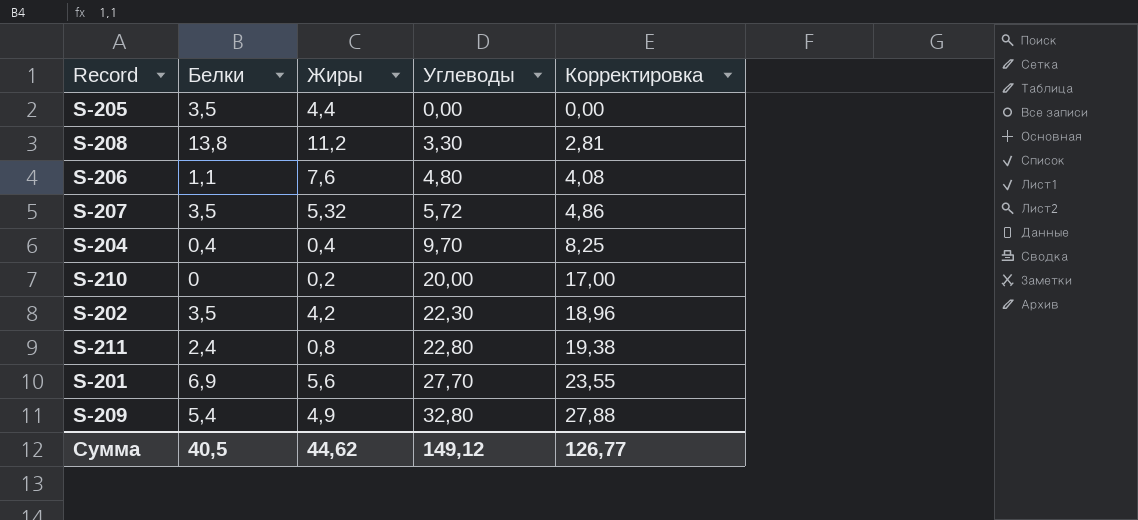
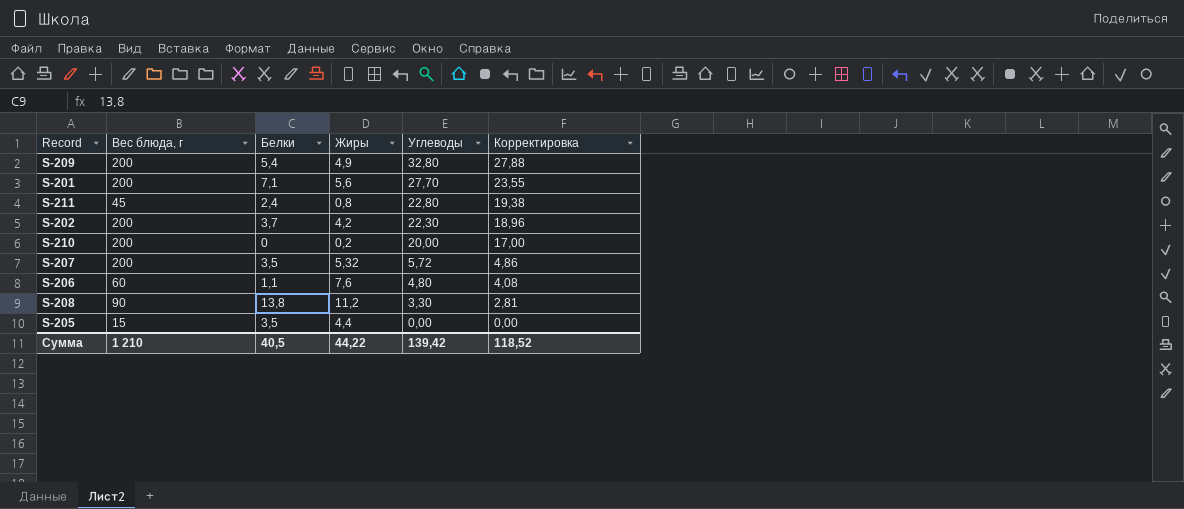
row order: Углеводы ascending -> Углеводы descending
column Вес блюда, г | position: none -> 2
row S-204: 0,4 | 0,4 | 9,70 | 8,25 -> none
S-201 | Белки: 6,9 -> 7,1
S-202 | Белки: 3,5 -> 3,7
Сумма | Жиры: 44,62 -> 44,22
Сумма | Углеводы: 149,12 -> 139,42
Сумма | Корректировка: 126,77 -> 118,52

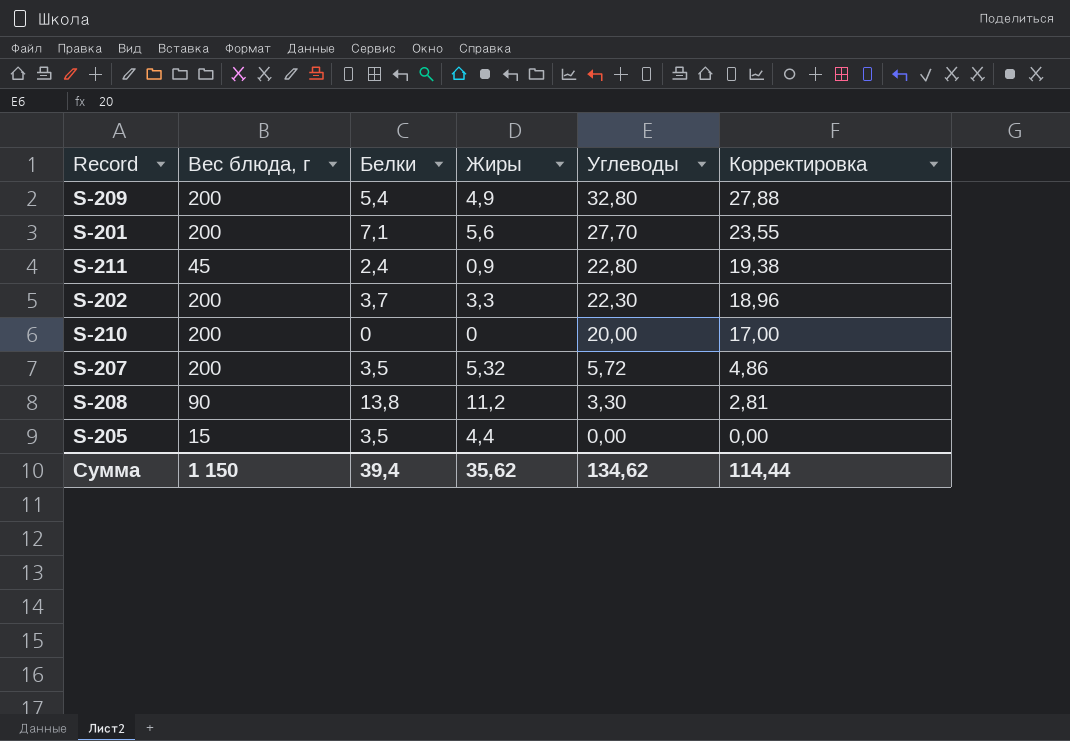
row S-206: 60 | 1,1 | 7,6 | 4,80 | 4,08 -> none
S-211 | Жиры: 0,8 -> 0,9
S-202 | Жиры: 4,2 -> 3,3
S-210 | Жиры: 0,2 -> 0
Сумма | Вес блюда, г: 1 210 -> 1 150
Сумма | Белки: 40,5 -> 39,4
Сумма | Жиры: 44,22 -> 35,62
Сумма | Углеводы: 139,42 -> 134,62
Сумма | Корректировка: 118,52 -> 114,44

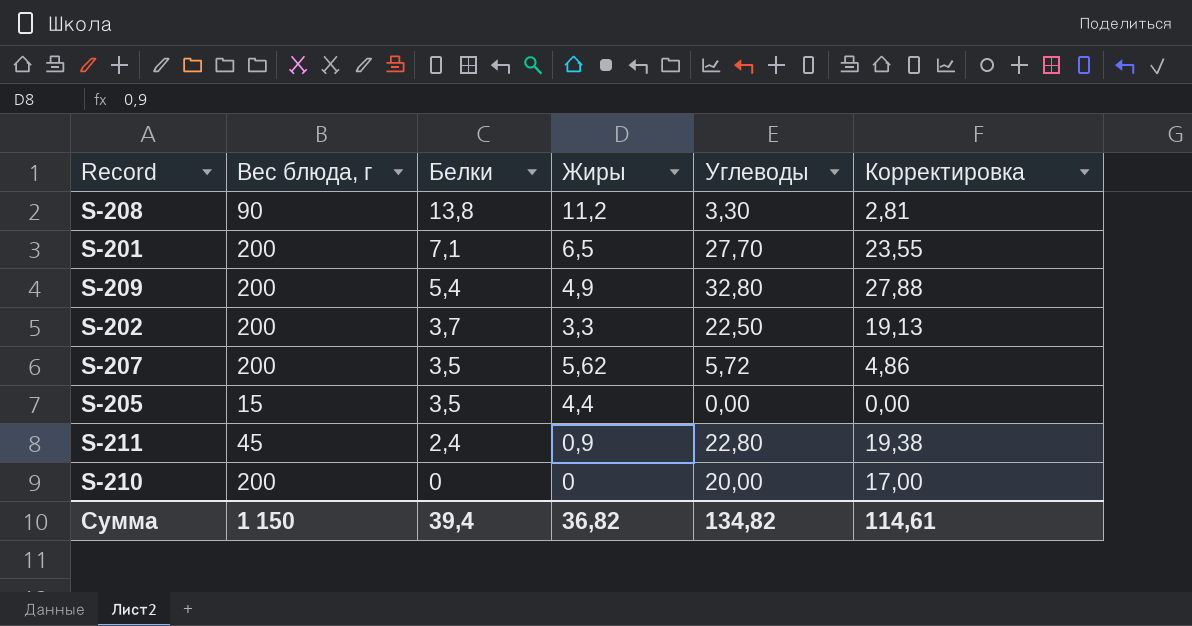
row order: Углеводы descending -> Белки descending
S-201 | Жиры: 5,6 -> 6,5
S-202 | Углеводы: 22,30 -> 22,50
S-202 | Корректировка: 18,96 -> 19,13
S-207 | Жиры: 5,32 -> 5,62
Сумма | Жиры: 35,62 -> 36,82
Сумма | Углеводы: 134,62 -> 134,82
Сумма | Корректировка: 114,44 -> 114,61

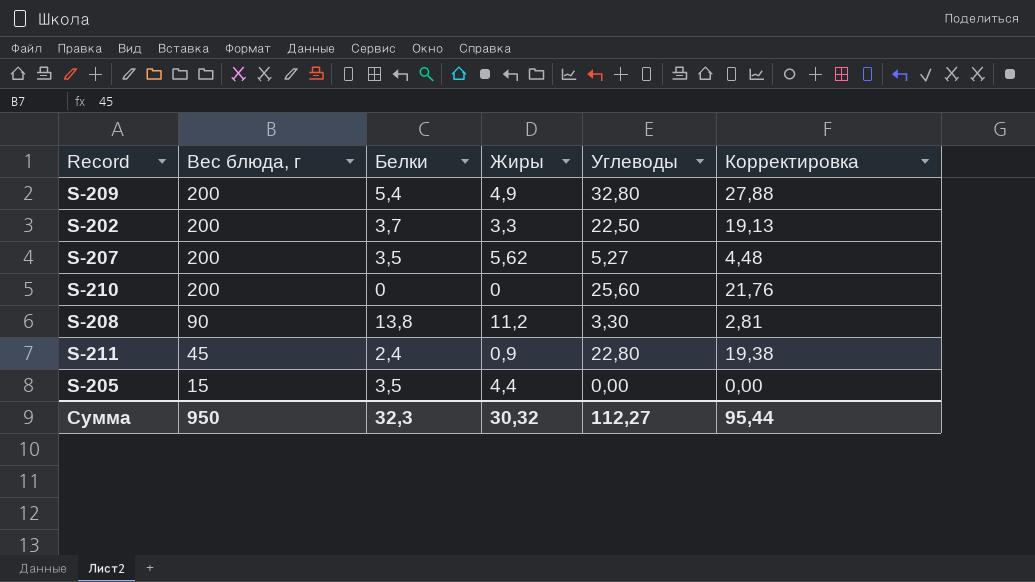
row order: Белки descending -> Вес блюда, г descending
row S-201: 200 | 7,1 | 6,5 | 27,70 | 23,55 -> none
S-207 | Углеводы: 5,72 -> 5,27
S-207 | Корректировка: 4,86 -> 4,48
S-210 | Углеводы: 20,00 -> 25,60
S-210 | Корректировка: 17,00 -> 21,76
Сумма | Вес блюда, г: 1 150 -> 950
Сумма | Белки: 39,4 -> 32,3
Сумма | Жиры: 36,82 -> 30,32
Сумма | Углеводы: 134,82 -> 112,27
Сумма | Корректировка: 114,61 -> 95,44

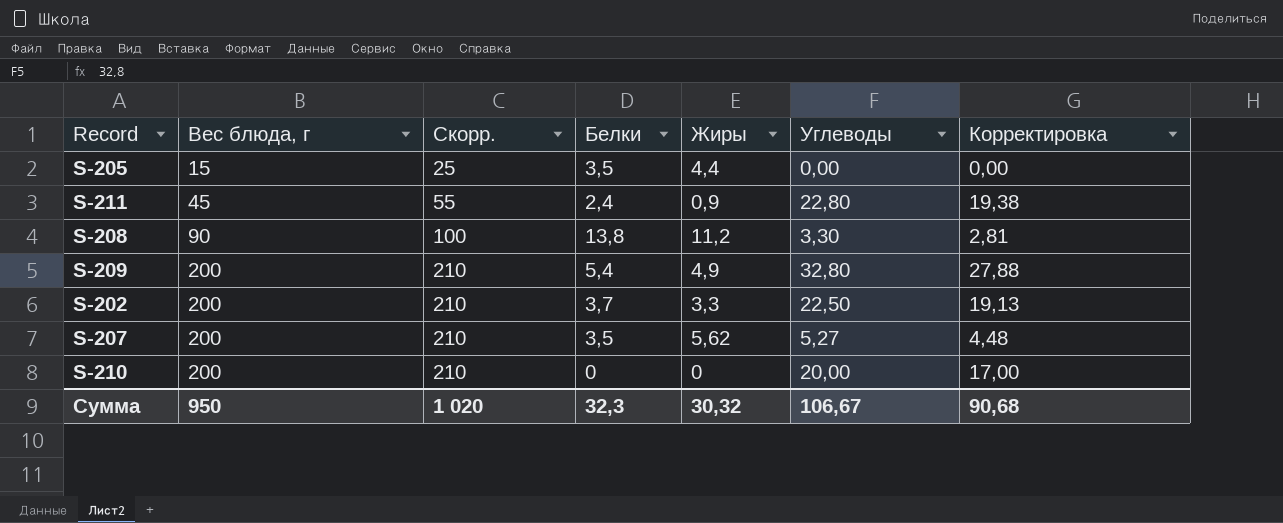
row order: Вес блюда, г descending -> Вес блюда, г ascending
column Скорр. | formula: none -> [Вес блюда, г] + 10
S-210 | Углеводы: 25,60 -> 20,00
S-210 | Корректировка: 21,76 -> 17,00
Сумма | Углеводы: 112,27 -> 106,67
Сумма | Корректировка: 95,44 -> 90,68

